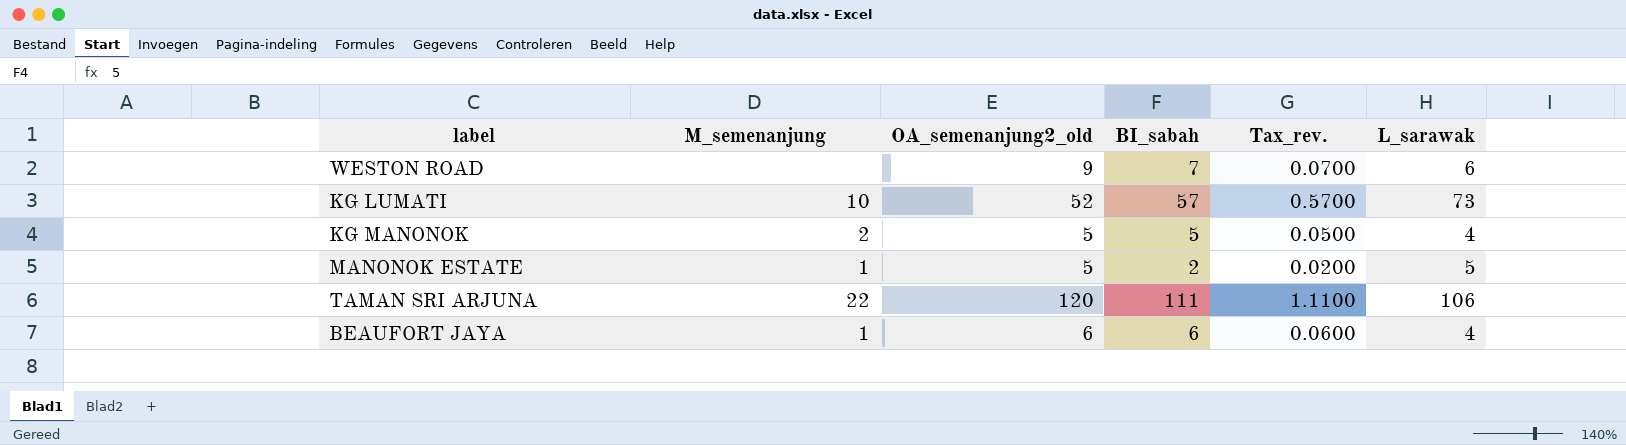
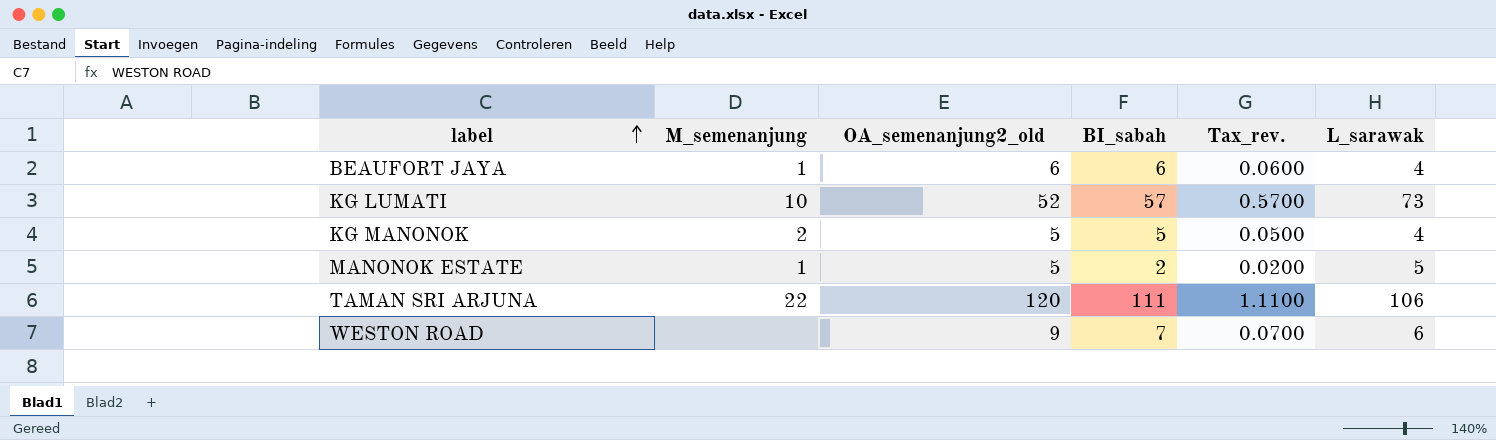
row order: none -> label ascending

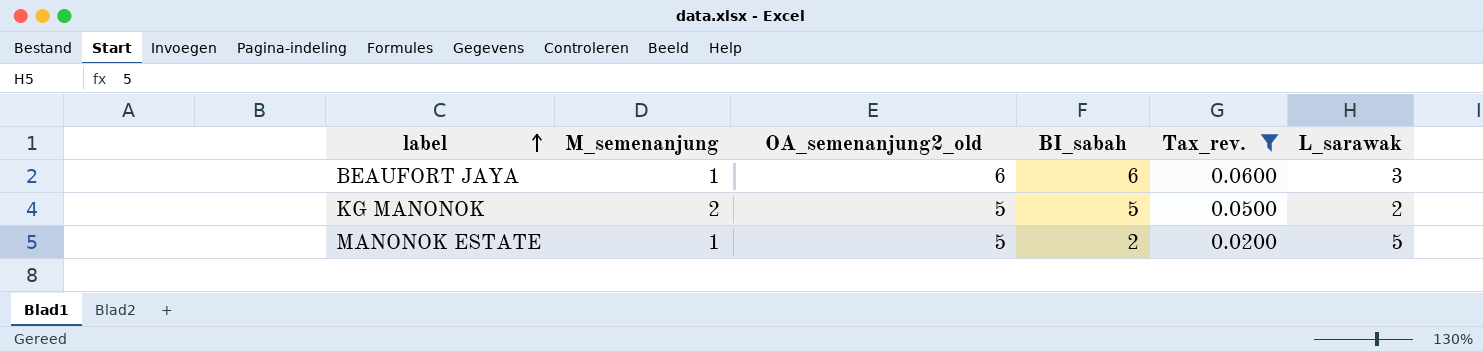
filter: none -> Tax_rev. <= 0.0600
BEAUFORT JAYA | L_sarawak: 4 -> 3
KG MANONOK | L_sarawak: 4 -> 2

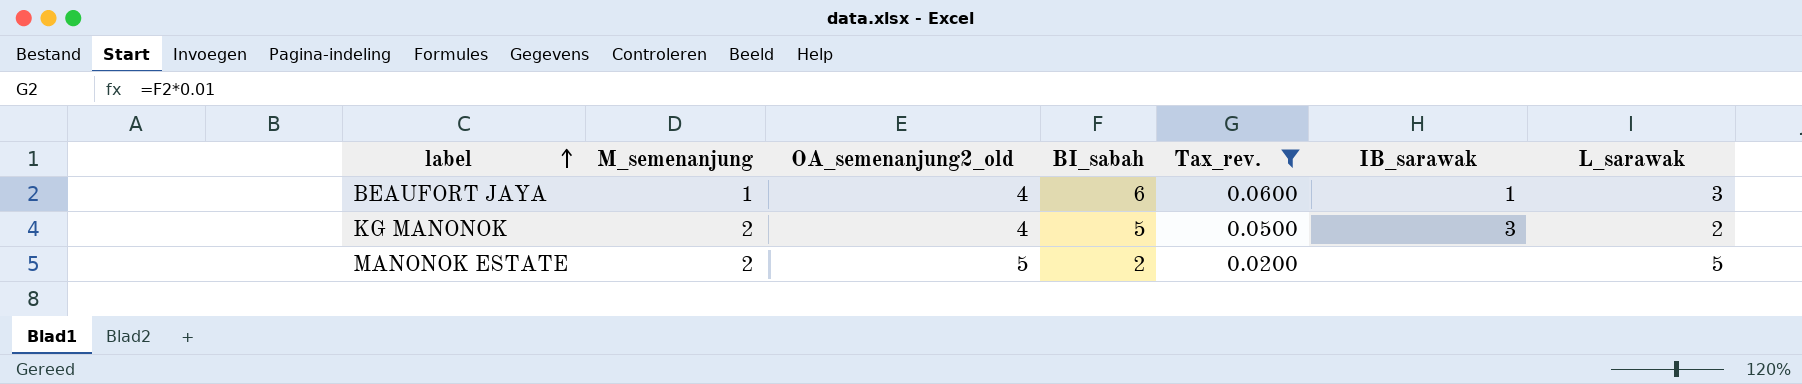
column IB_sarawak | position: none -> 6
BEAUFORT JAYA | OA_semenanjung2_old: 6 -> 4
KG MANONOK | OA_semenanjung2_old: 5 -> 4
MANONOK ESTATE | M_semenanjung: 1 -> 2

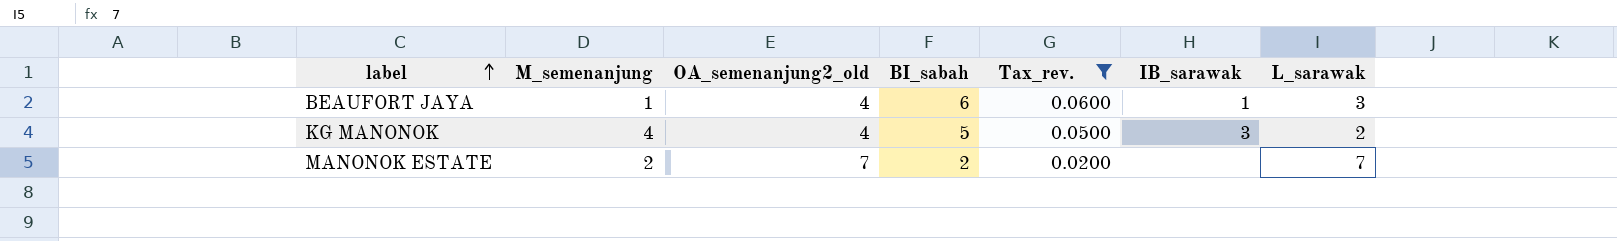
KG MANONOK | M_semenanjung: 2 -> 4
MANONOK ESTATE | OA_semenanjung2_old: 5 -> 7
MANONOK ESTATE | L_sarawak: 5 -> 7

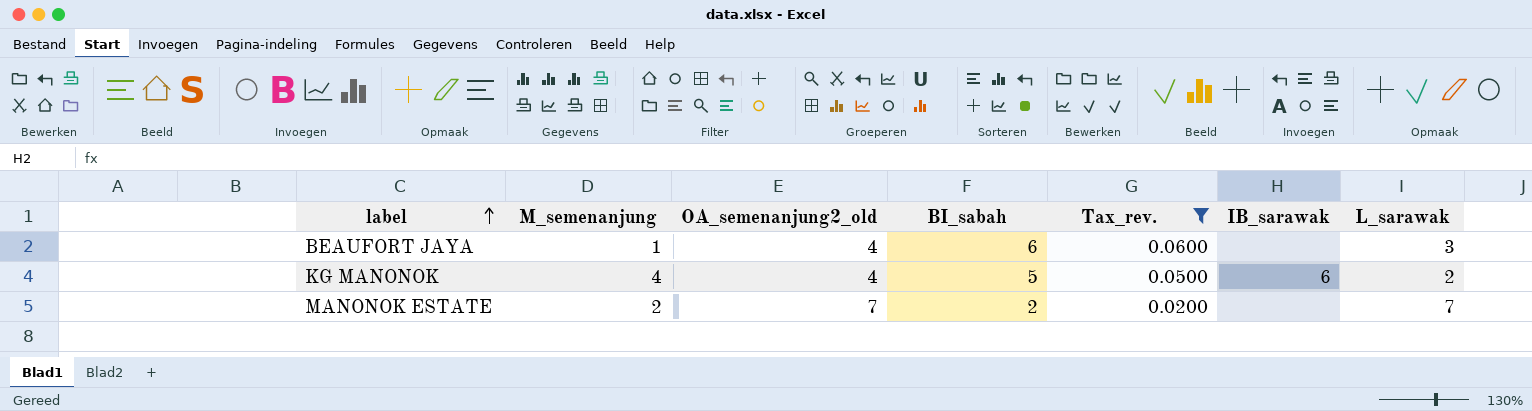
BEAUFORT JAYA | IB_sarawak: 1 -> none
KG MANONOK | IB_sarawak: 3 -> 6

